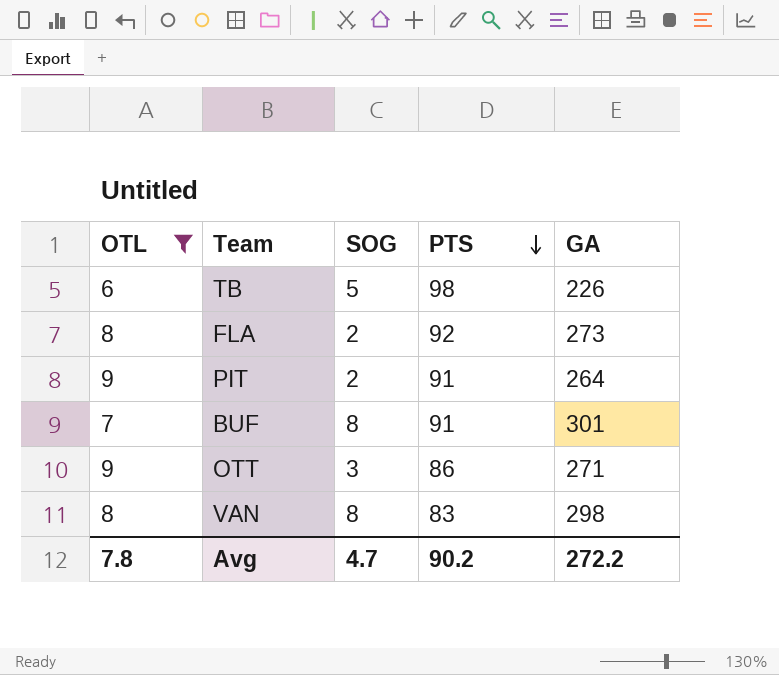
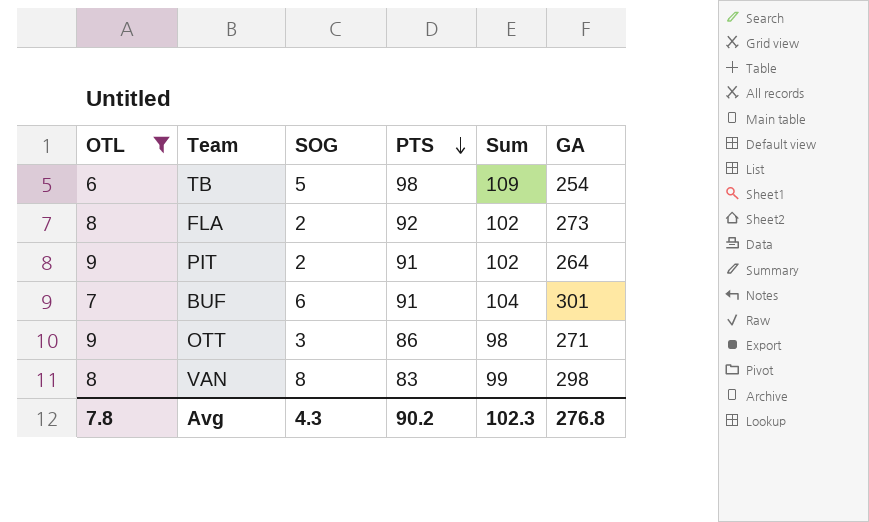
column Sum | formula: none -> [OTL] + [SOG] + [PTS]
TB | GA: 226 -> 254
BUF | SOG: 8 -> 6
Avg | SOG: 4.7 -> 4.3
Avg | GA: 272.2 -> 276.8

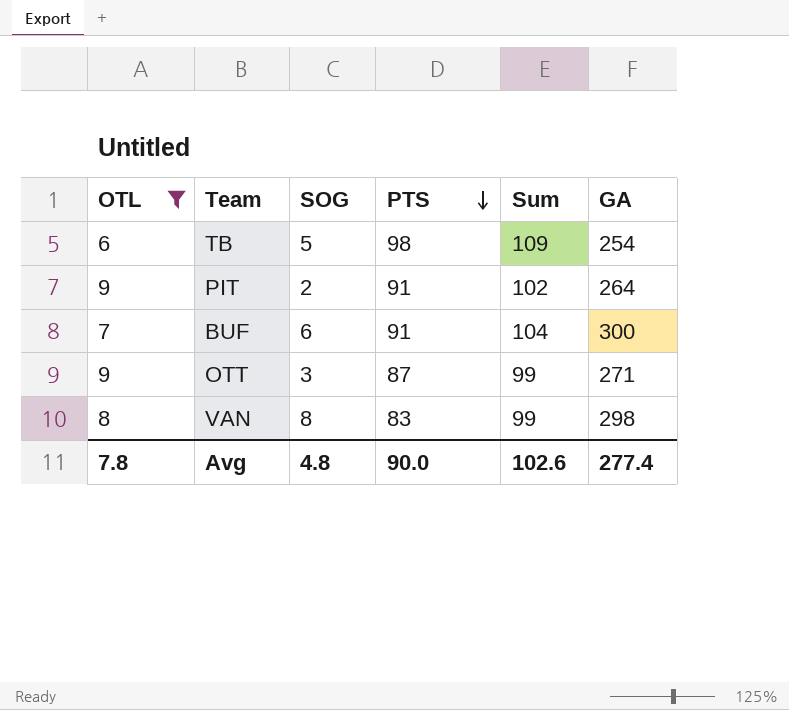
row FLA: 8 | 2 | 92 | 102 | 273 -> none
BUF | GA: 301 -> 300
OTT | PTS: 86 -> 87
OTT | Sum: 98 -> 99
Avg | SOG: 4.3 -> 4.8
Avg | PTS: 90.2 -> 90.0
Avg | Sum: 102.3 -> 102.6
Avg | GA: 276.8 -> 277.4

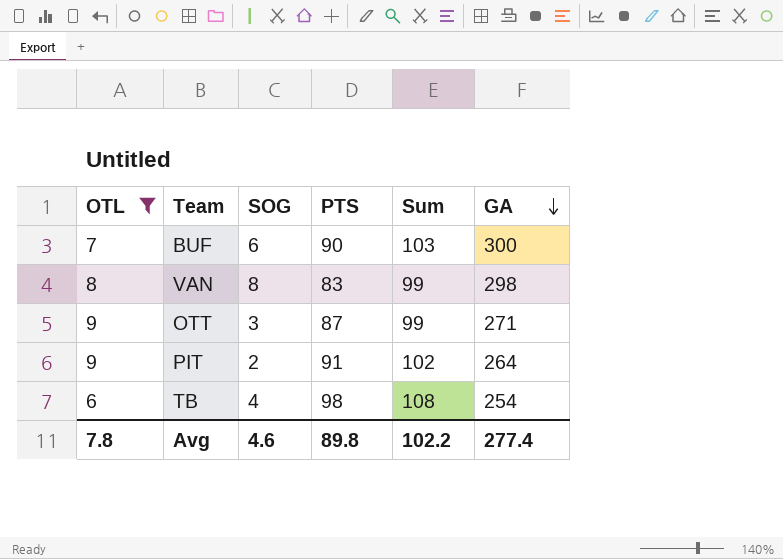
row order: PTS descending -> GA descending
BUF | PTS: 91 -> 90
BUF | Sum: 104 -> 103
TB | SOG: 5 -> 4
TB | Sum: 109 -> 108
Avg | SOG: 4.8 -> 4.6
Avg | PTS: 90.0 -> 89.8
Avg | Sum: 102.6 -> 102.2

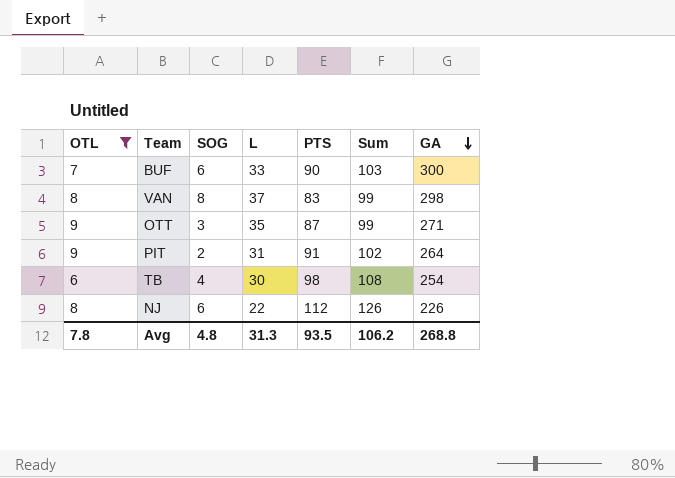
column L | position: none -> 4
row NJ: none -> 8 | 6 | 22 | 112 | 126 | 226
Avg | SOG: 4.6 -> 4.8
Avg | PTS: 89.8 -> 93.5
Avg | Sum: 102.2 -> 106.2
Avg | GA: 277.4 -> 268.8

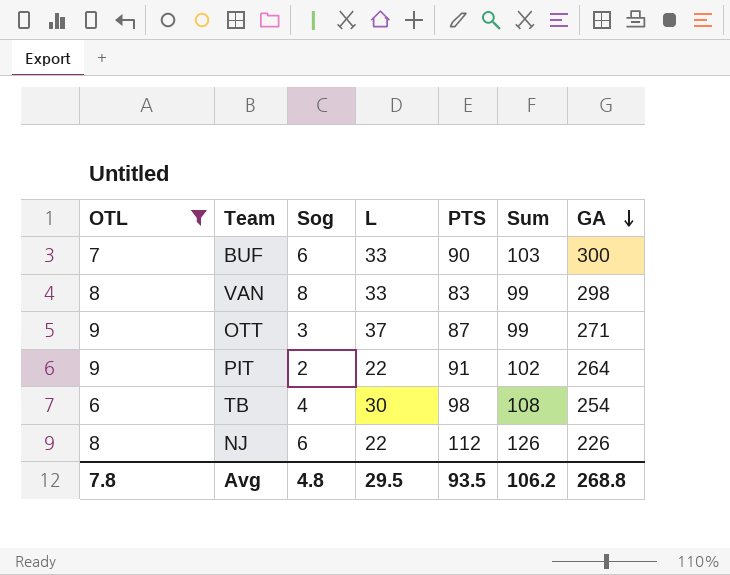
column name: SOG -> Sog
VAN | L: 37 -> 33
OTT | L: 35 -> 37
PIT | L: 31 -> 22
Avg | L: 31.3 -> 29.5

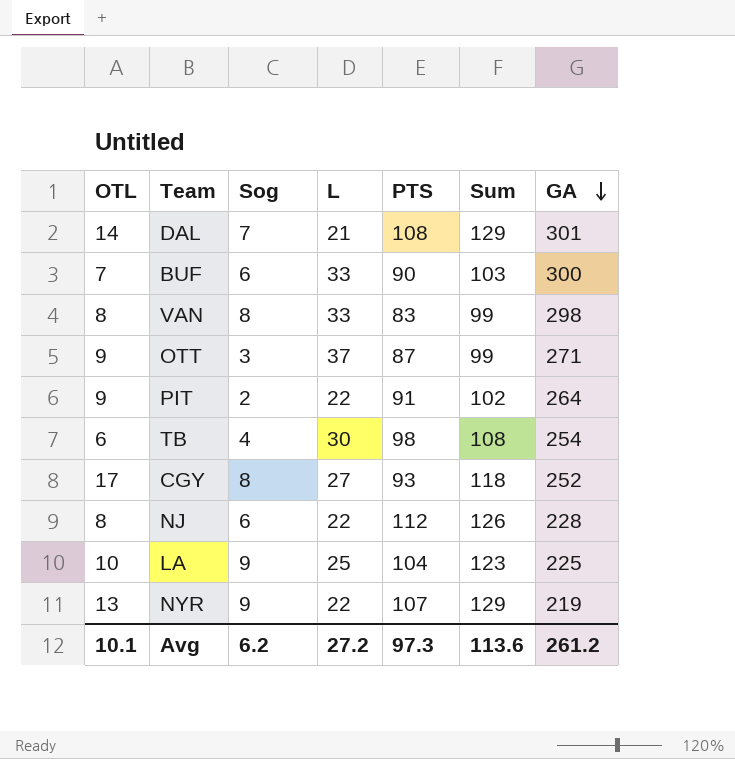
filter: OTL <= 9 -> none
NJ | GA: 226 -> 228
Avg | OTL: 7.8 -> 10.1
Avg | Sog: 4.8 -> 6.2
Avg | L: 29.5 -> 27.2
Avg | PTS: 93.5 -> 97.3
Avg | Sum: 106.2 -> 113.6
Avg | GA: 268.8 -> 261.2

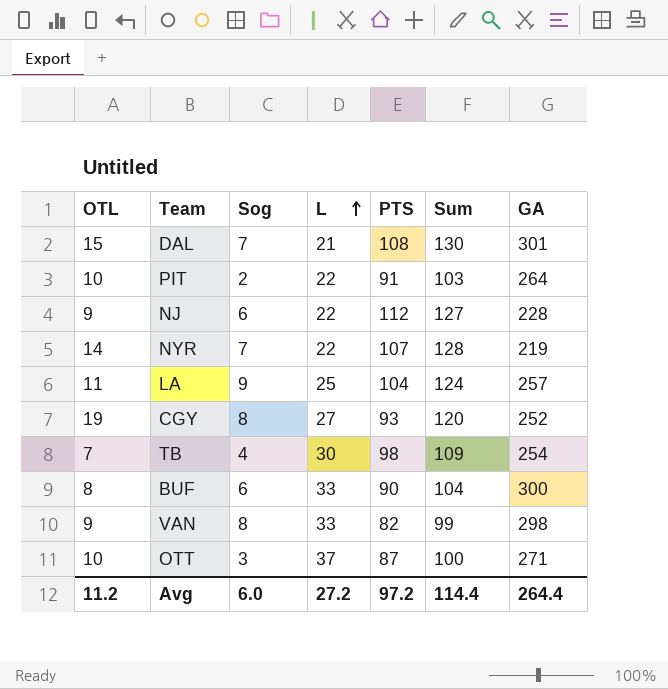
row order: GA descending -> L ascending
DAL | OTL: 14 -> 15
DAL | Sum: 129 -> 130
PIT | OTL: 9 -> 10
PIT | Sum: 102 -> 103
NJ | OTL: 8 -> 9
NJ | Sum: 126 -> 127
NYR | OTL: 13 -> 14
NYR | Sog: 9 -> 7
NYR | Sum: 129 -> 128
LA | OTL: 10 -> 11
LA | Sum: 123 -> 124
LA | GA: 225 -> 257
CGY | OTL: 17 -> 19
CGY | Sum: 118 -> 120
TB | OTL: 6 -> 7
TB | Sum: 108 -> 109
BUF | OTL: 7 -> 8
BUF | Sum: 103 -> 104
VAN | OTL: 8 -> 9
VAN | PTS: 83 -> 82
OTT | OTL: 9 -> 10
OTT | Sum: 99 -> 100
Avg | OTL: 10.1 -> 11.2
Avg | Sog: 6.2 -> 6.0
Avg | PTS: 97.3 -> 97.2
Avg | Sum: 113.6 -> 114.4
Avg | GA: 261.2 -> 264.4

